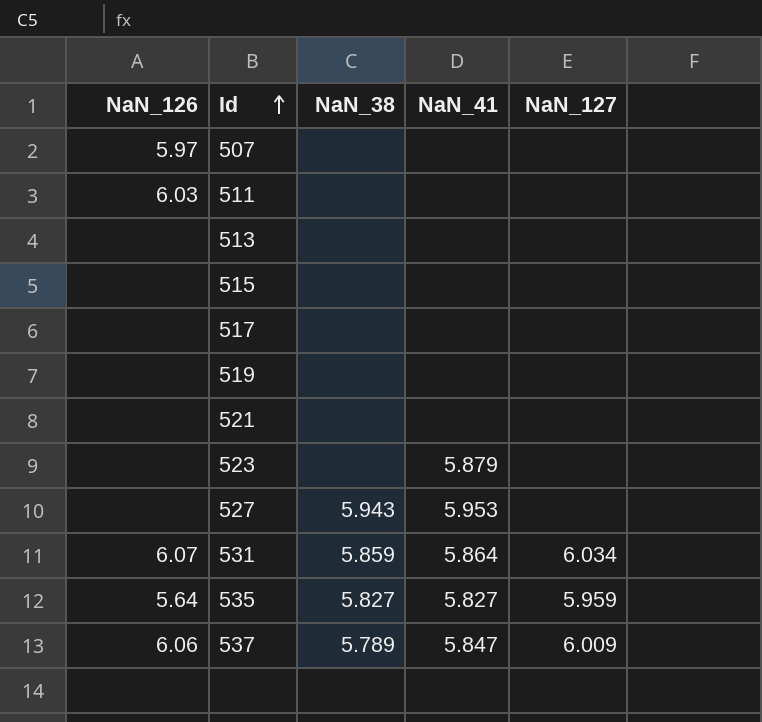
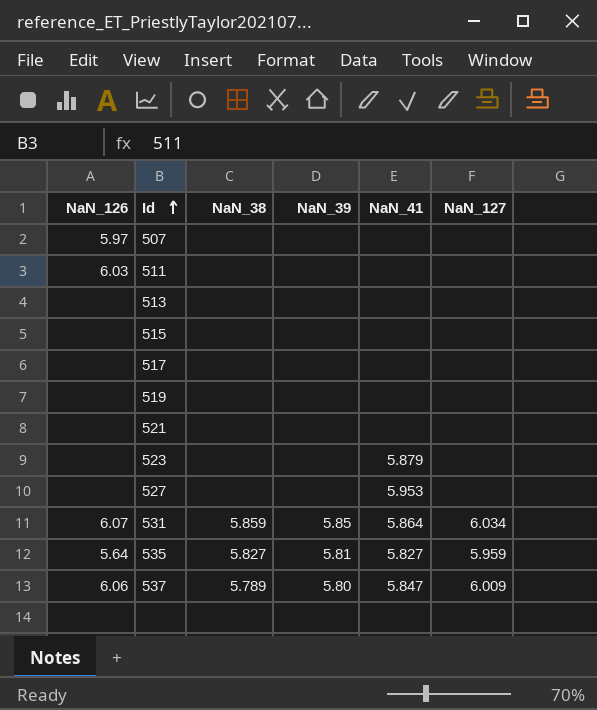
column NaN_39 | position: none -> 4
527 | NaN_38: 5.943 -> none

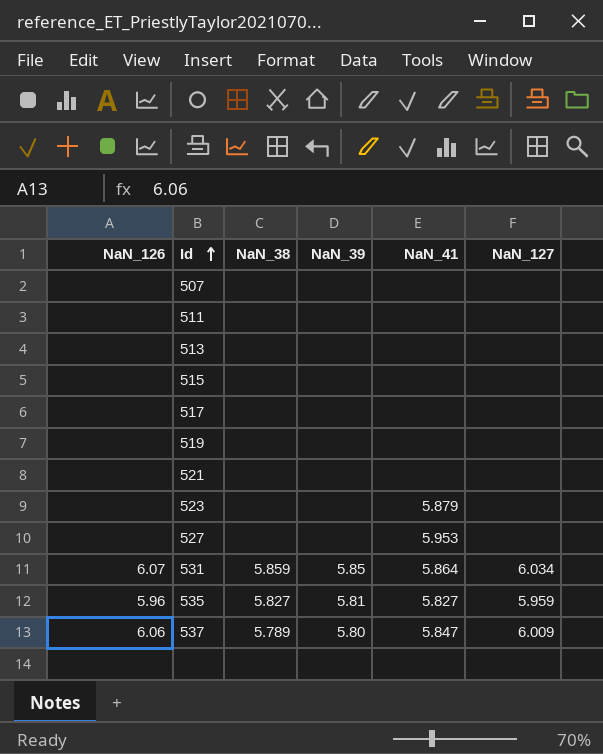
507 | NaN_126: 5.97 -> none
511 | NaN_126: 6.03 -> none
535 | NaN_126: 5.64 -> 5.96

